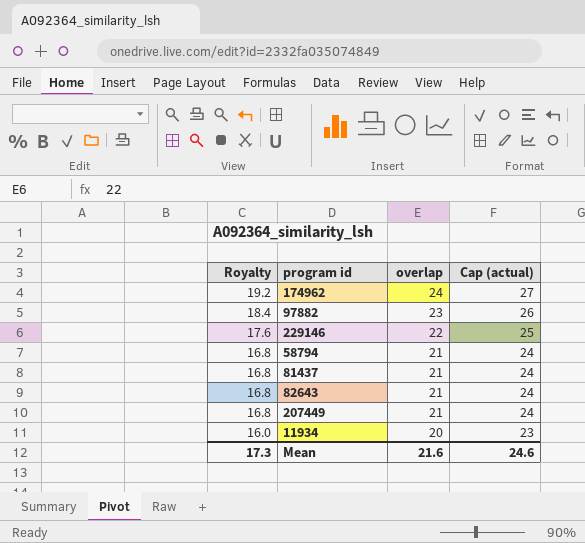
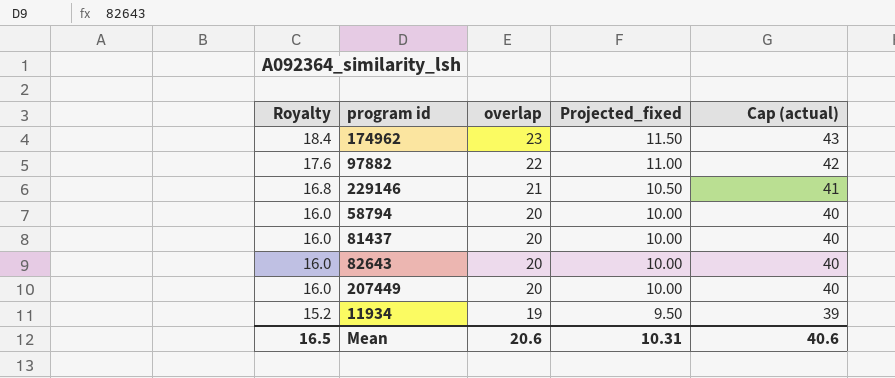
column Projected_fixed | formula: none -> [overlap] * 0.5
column Cap (actual) | formula: [overlap] + 3 -> [overlap] + 20
174962 | Royalty: 19.2 -> 18.4
174962 | overlap: 24 -> 23
97882 | Royalty: 18.4 -> 17.6
97882 | overlap: 23 -> 22
229146 | Royalty: 17.6 -> 16.8
229146 | overlap: 22 -> 21
58794 | Royalty: 16.8 -> 16.0
58794 | overlap: 21 -> 20
81437 | Royalty: 16.8 -> 16.0
81437 | overlap: 21 -> 20
82643 | Royalty: 16.8 -> 16.0
82643 | overlap: 21 -> 20
207449 | Royalty: 16.8 -> 16.0
207449 | overlap: 21 -> 20
11934 | Royalty: 16.0 -> 15.2
11934 | overlap: 20 -> 19
Mean | Royalty: 17.3 -> 16.5
Mean | overlap: 21.6 -> 20.6
Mean | Cap (actual): 24.6 -> 40.6

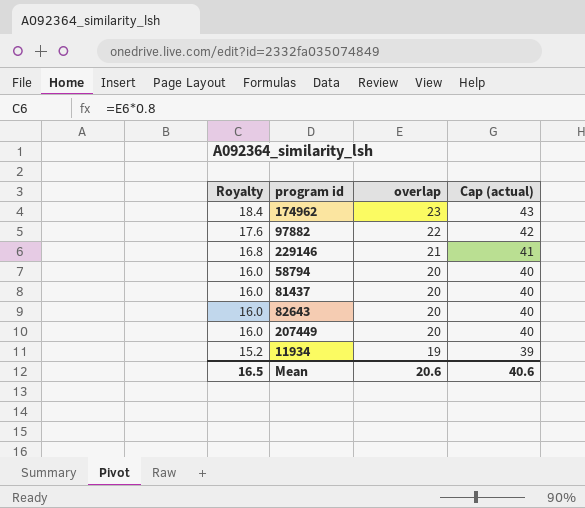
column Projected_fixed | formula: [overlap] * 0.5 -> none

